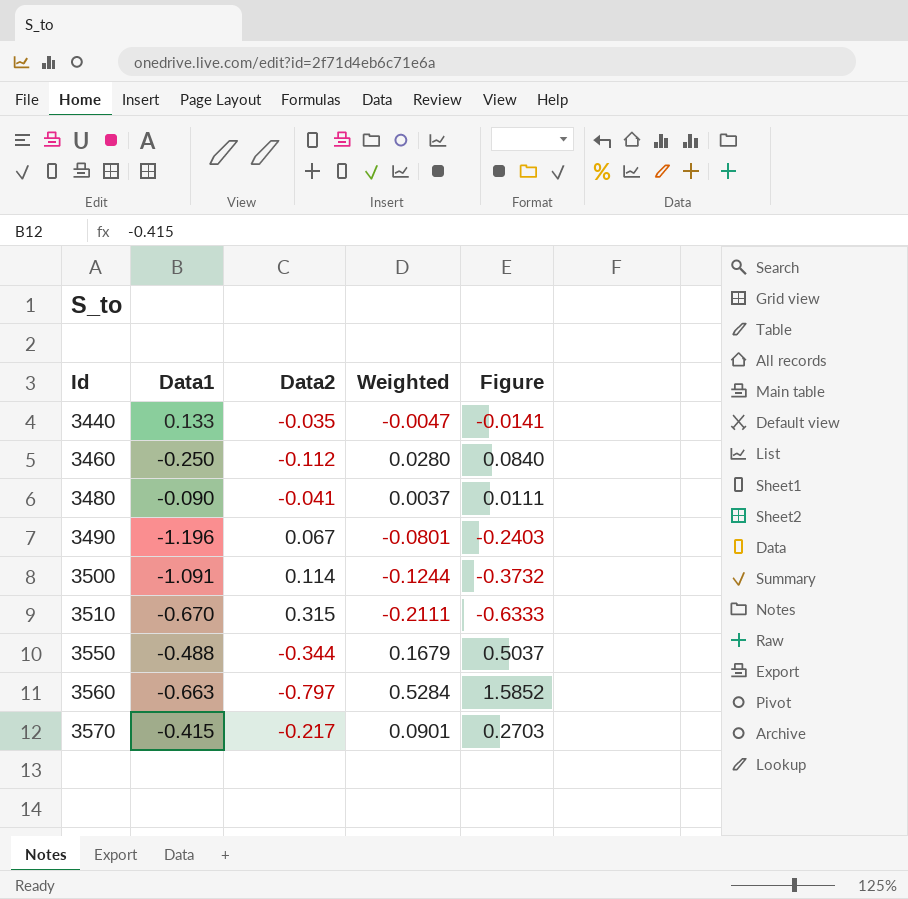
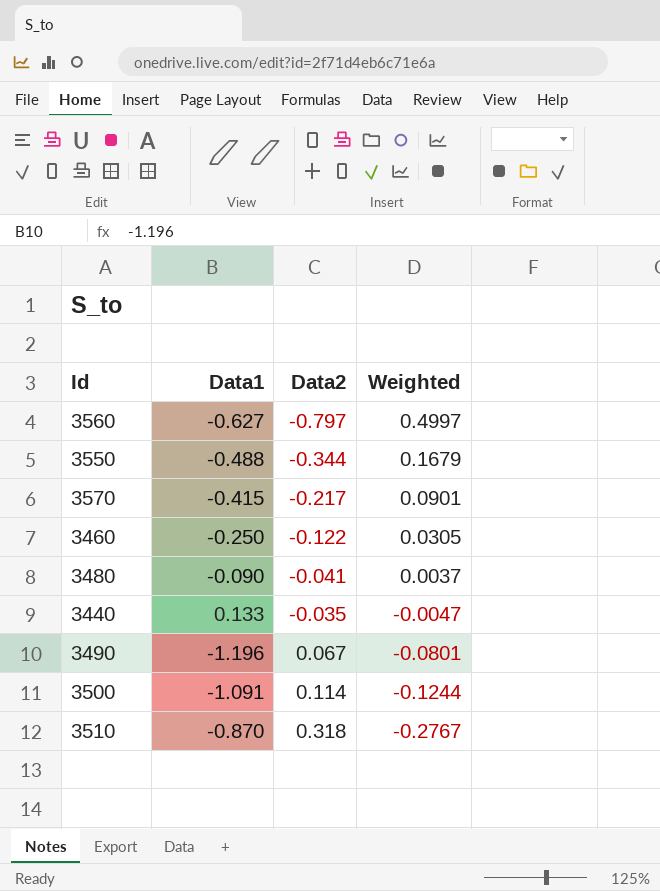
row order: Id ascending -> Data2 ascending
column Figure | formula: [Weighted] * 3 -> none
3560 | Data1: -0.663 -> -0.627
3560 | Weighted: 0.5284 -> 0.4997
3460 | Data2: -0.112 -> -0.122
3460 | Weighted: 0.0280 -> 0.0305
3510 | Data1: -0.670 -> -0.870
3510 | Data2: 0.315 -> 0.318
3510 | Weighted: -0.2111 -> -0.2767

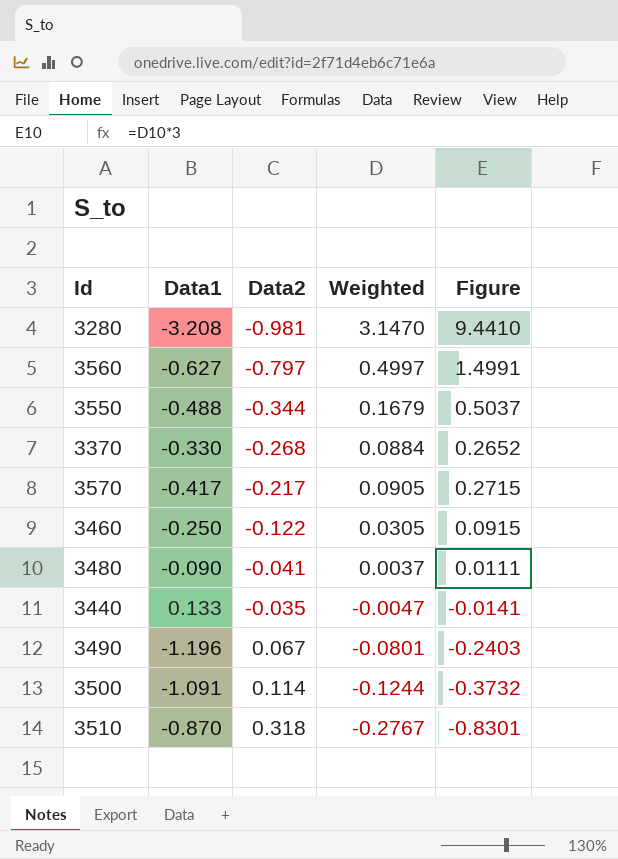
column Figure | formula: none -> [Weighted] * 3
row 3280: none -> -3.208 | -0.981 | 3.1470 | 9.4410
row 3370: none -> -0.330 | -0.268 | 0.0884 | 0.2652
3570 | Data1: -0.415 -> -0.417
3570 | Weighted: 0.0901 -> 0.0905

